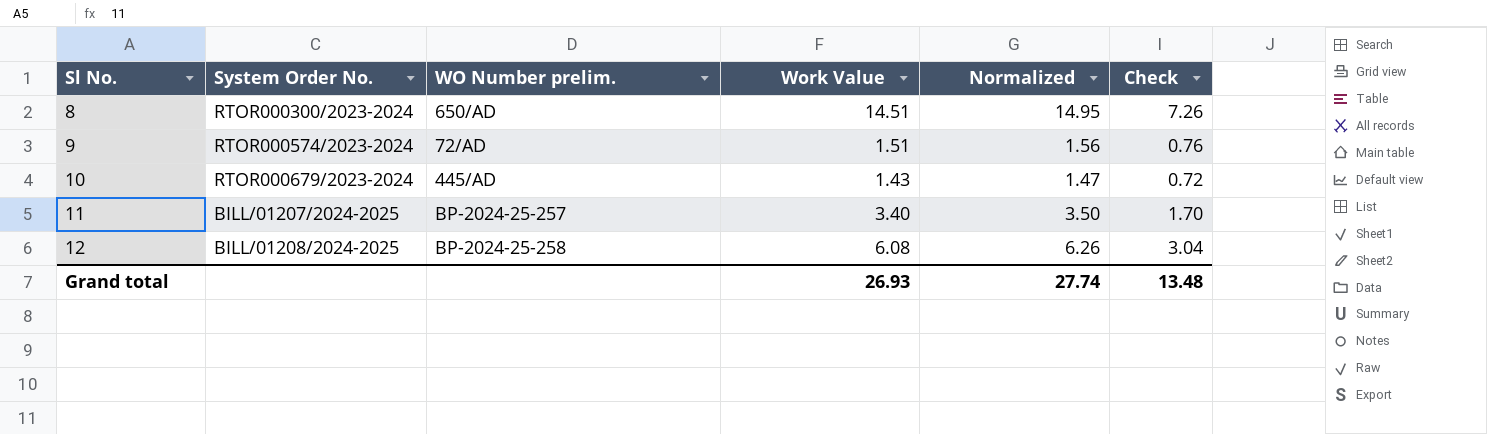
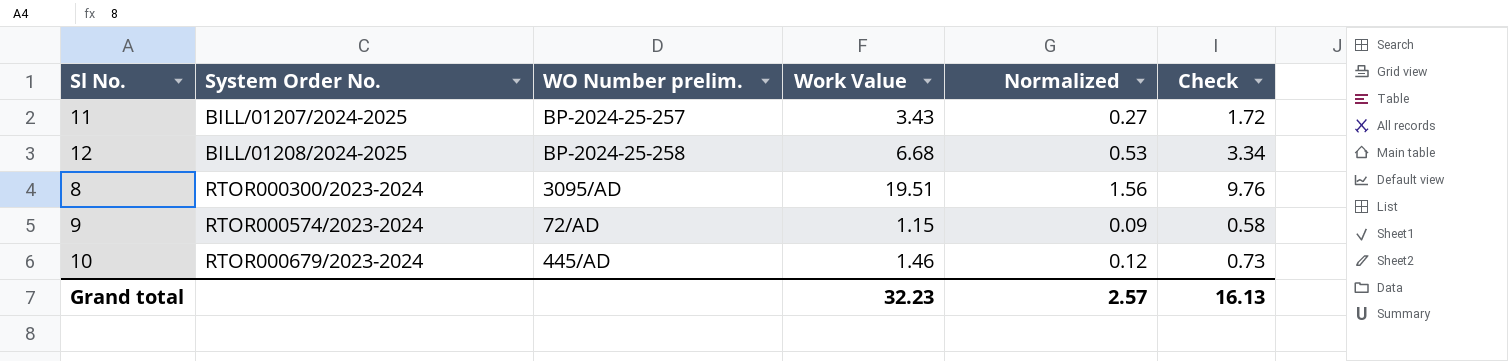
row order: Sl No. ascending -> System Order No. ascending
column Normalized | formula: [Work Value] * 1.03 -> [Work Value] * 0.08
11 | Work Value: 3.40 -> 3.43
11 | Check: 1.70 -> 1.72
12 | Work Value: 6.08 -> 6.68
12 | Check: 3.04 -> 3.34
8 | WO Number prelim.: 650/AD -> 3095/AD
8 | Work Value: 14.51 -> 19.51
8 | Check: 7.26 -> 9.76
9 | Work Value: 1.51 -> 1.15
9 | Check: 0.76 -> 0.58
10 | Work Value: 1.43 -> 1.46
10 | Check: 0.72 -> 0.73
Grand total | Work Value: 26.93 -> 32.23
Grand total | Normalized: 27.74 -> 2.57
Grand total | Check: 13.48 -> 16.13

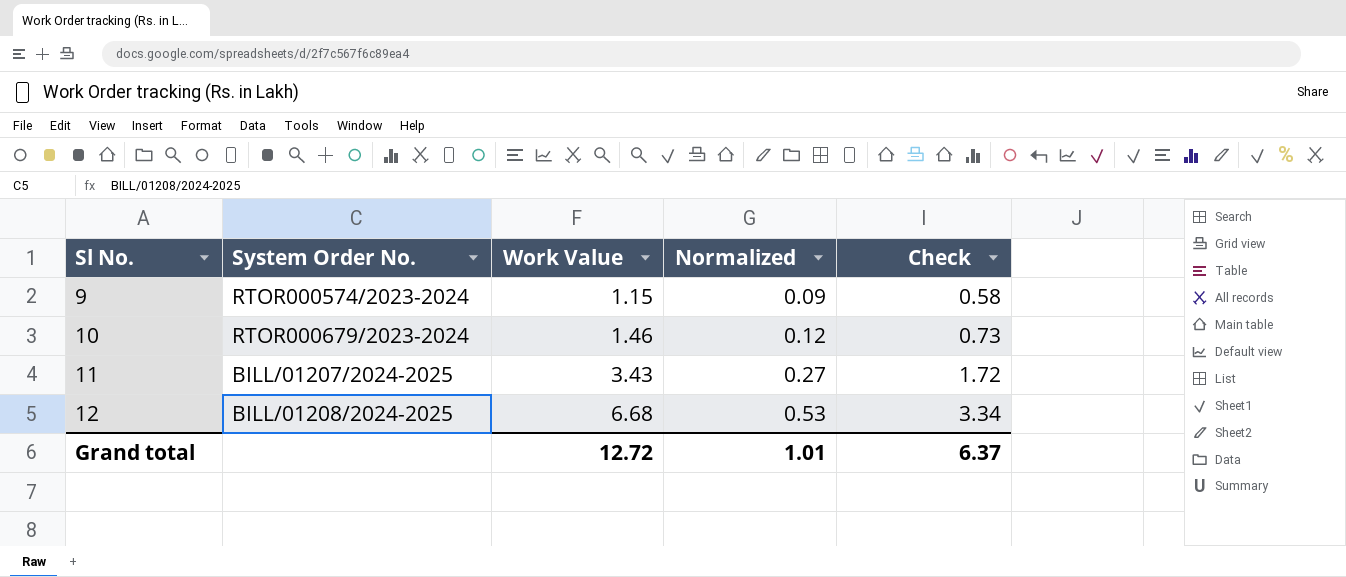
row order: System Order No. ascending -> Sl No. ascending
column WO Number prelim. | position: 3 -> none
row 8: RTOR000300/2023-2024 | 3095/AD | 19.51 | 1.56 | 9.76 -> none
Grand total | Work Value: 32.23 -> 12.72
Grand total | Normalized: 2.57 -> 1.01
Grand total | Check: 16.13 -> 6.37

